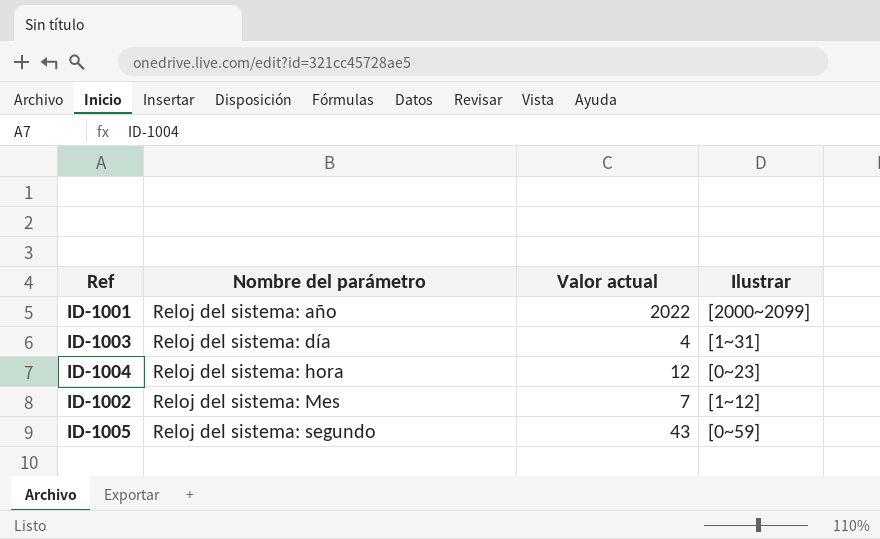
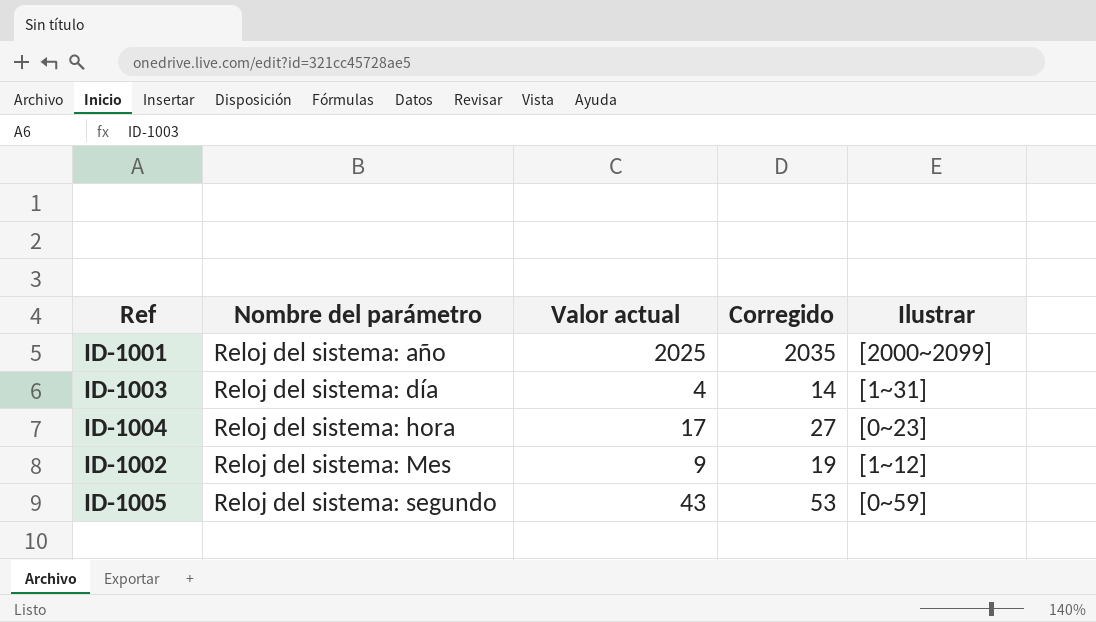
column Corregido | formula: none -> [Valor actual] + 10
ID-1001 | Valor actual: 2022 -> 2025
ID-1004 | Valor actual: 12 -> 17
ID-1002 | Valor actual: 7 -> 9

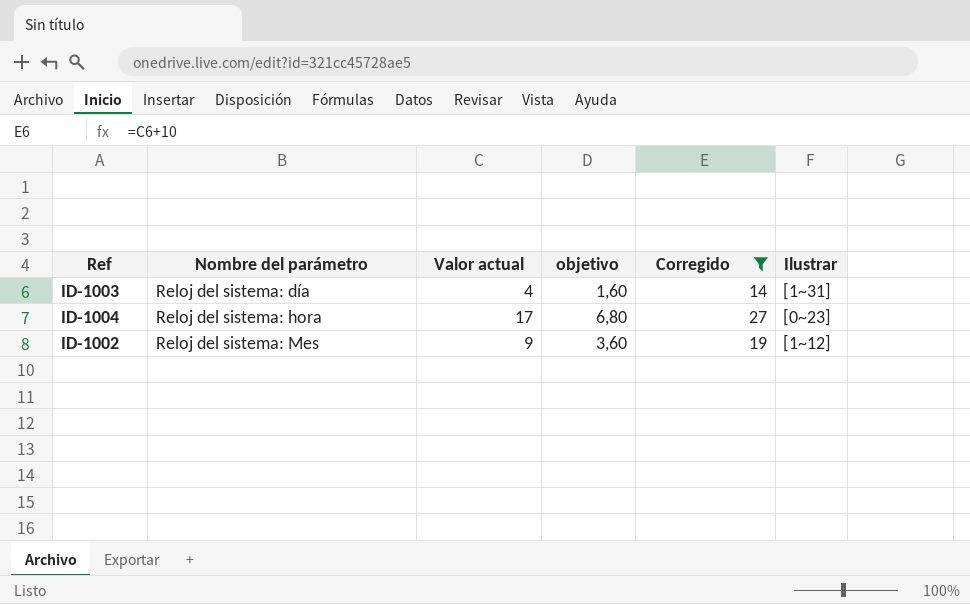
filter: none -> Corregido <= 27
column objetivo | formula: none -> [Valor actual] * 0,4

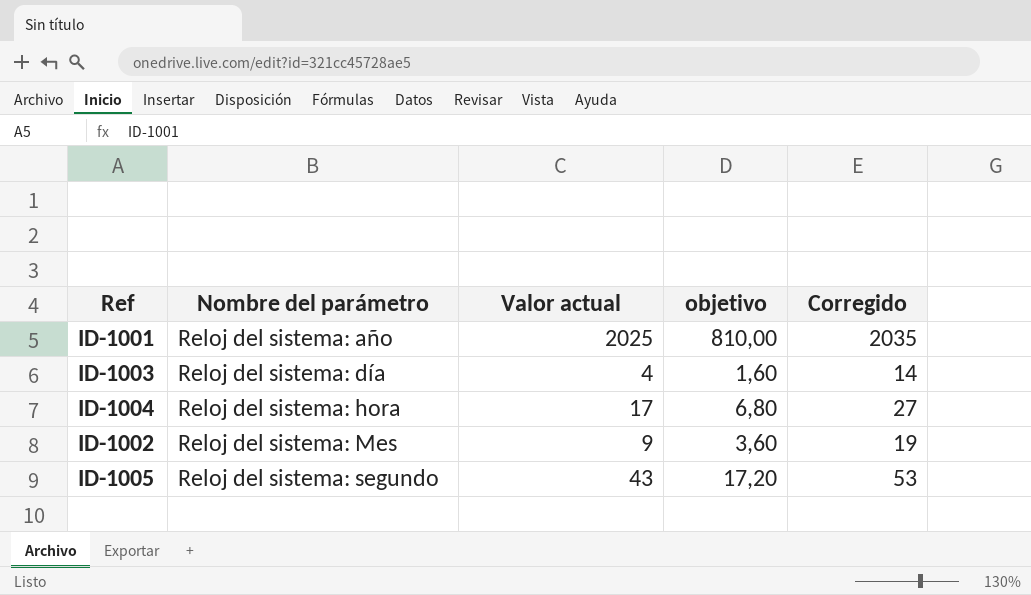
filter: Corregido <= 27 -> none
column Ilustrar | position: 6 -> none

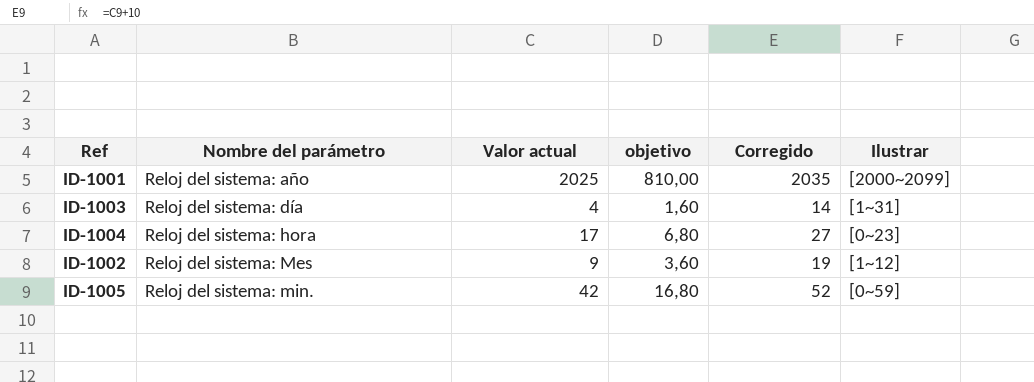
column Ilustrar | position: none -> 6
ID-1005 | Nombre del parámetro: Reloj del sistema: segundo -> Reloj del sistema: min.
ID-1005 | Valor actual: 43 -> 42
ID-1005 | objetivo: 17,20 -> 16,80
ID-1005 | Corregido: 53 -> 52

